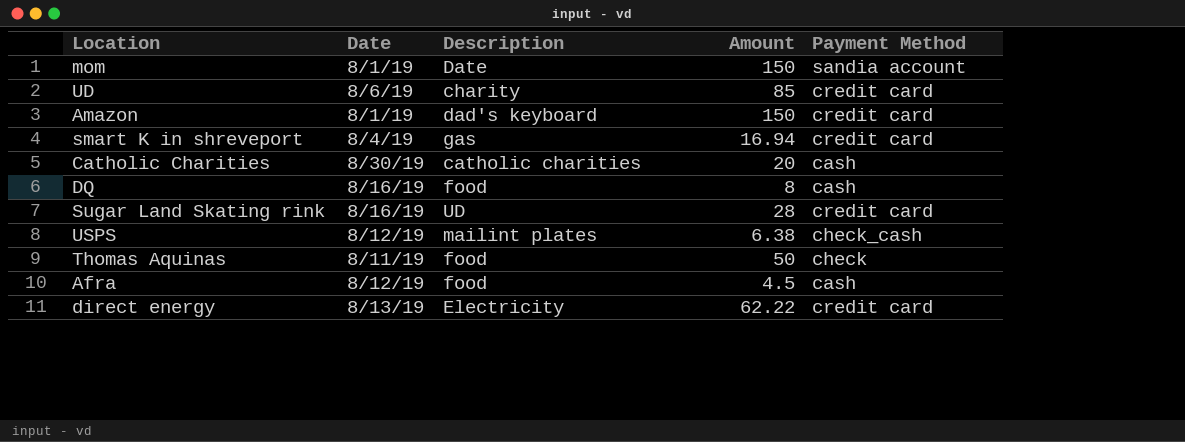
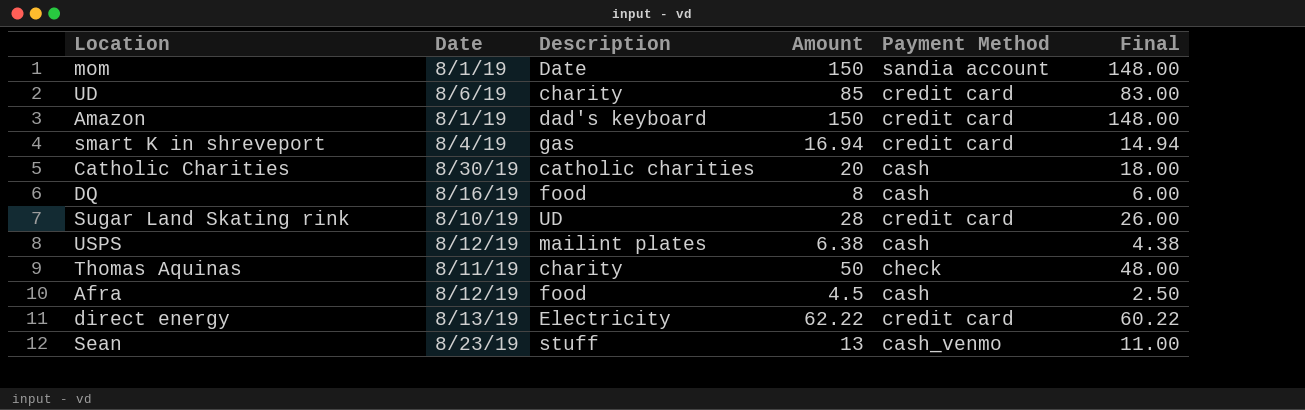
column Final | formula: none -> [Amount] - 2
Sugar Land Skating rink | Date: 8/16/19 -> 8/10/19
USPS | Payment Method: check_cash -> cash
Thomas Aquinas | Description: food -> charity
row Sean: none -> 8/23/19 | stuff | 13 | cash_venmo | 11.00

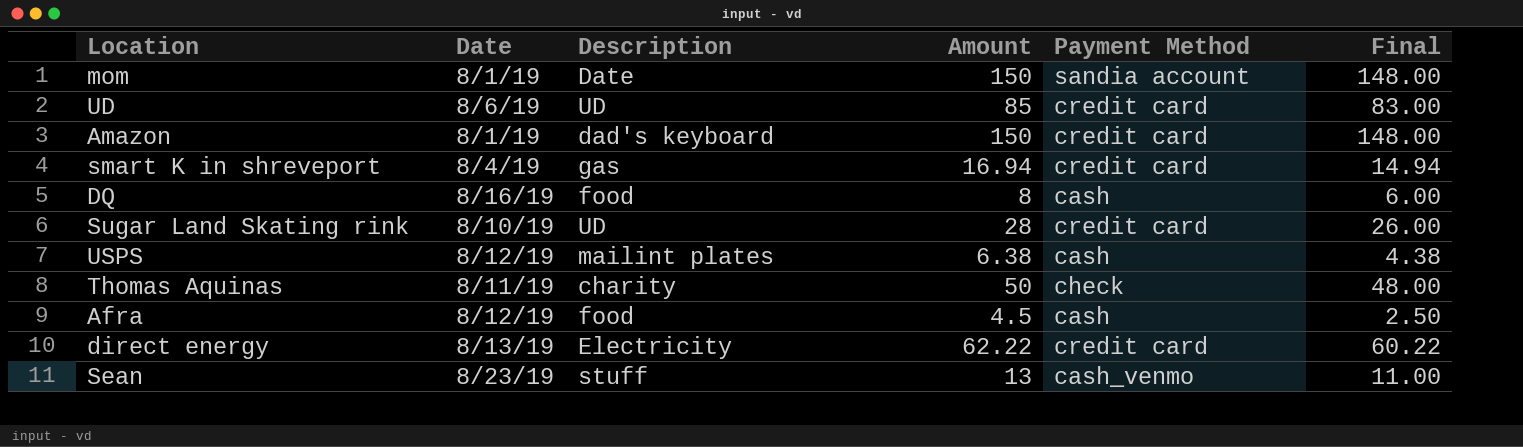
row Catholic Charities: 8/30/19 | catholic charities | 20 | cash | 18.00 -> none
UD | Description: charity -> UD

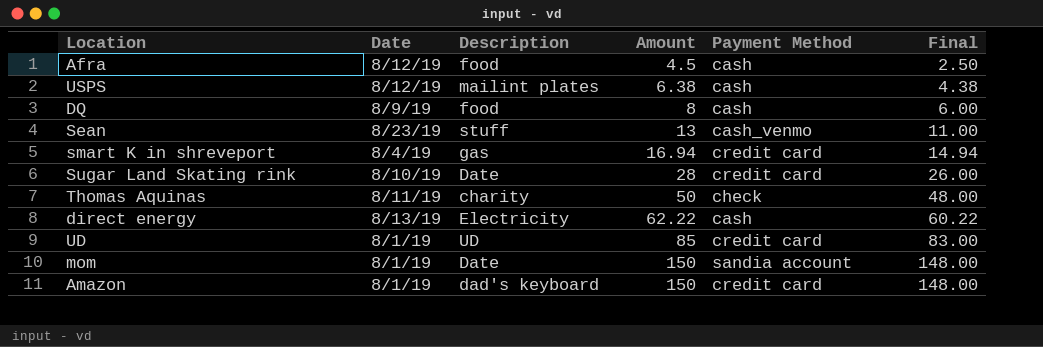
row order: none -> Amount ascending
DQ | Date: 8/16/19 -> 8/9/19
Sugar Land Skating rink | Description: UD -> Date
direct energy | Payment Method: credit card -> cash
UD | Date: 8/6/19 -> 8/1/19

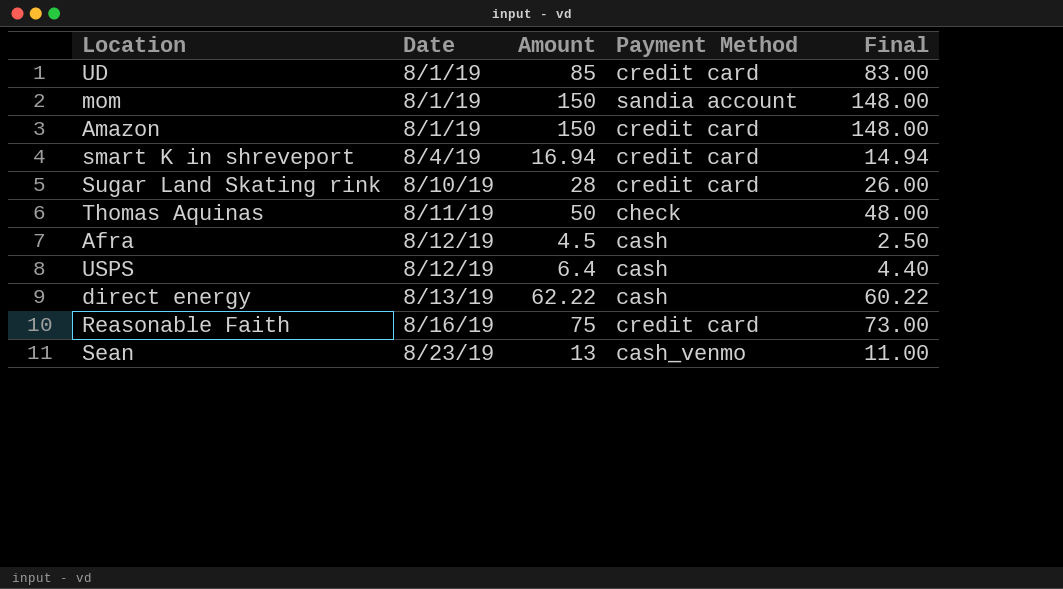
row order: Amount ascending -> Date ascending
column Description | position: 3 -> none
row DQ: 8/9/19 | food | 8 | cash | 6.00 -> none
USPS | Amount: 6.38 -> 6.4
USPS | Final: 4.38 -> 4.40
row Reasonable Faith: none -> 8/16/19 | 75 | credit card | 73.00

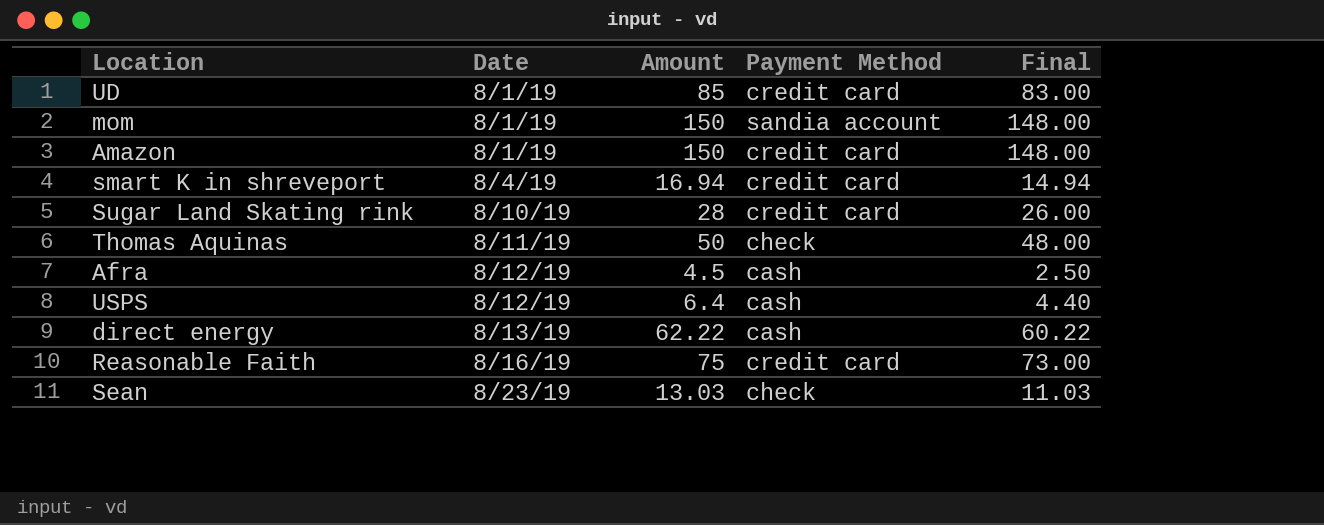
Sean | Amount: 13 -> 13.03
Sean | Payment Method: cash_venmo -> check
Sean | Final: 11.00 -> 11.03

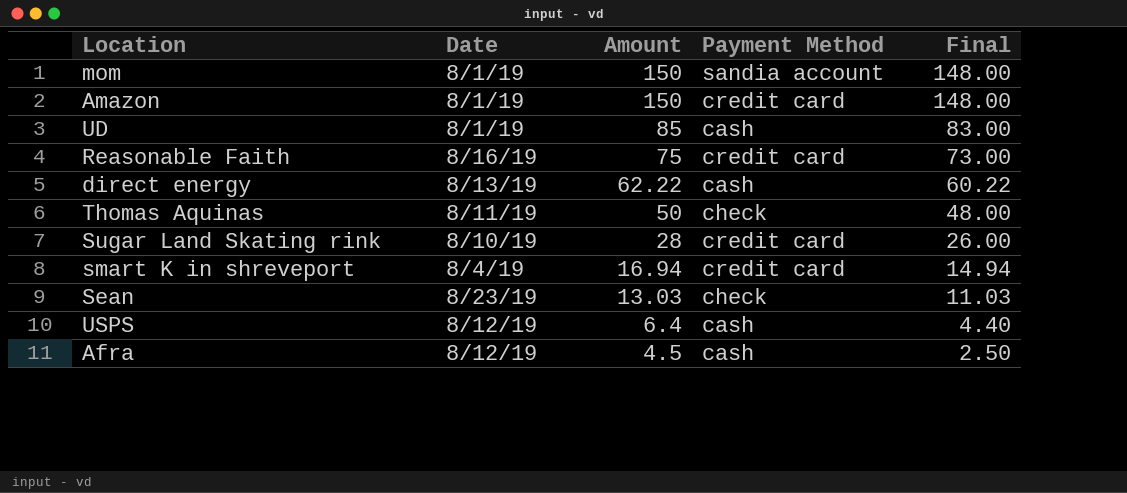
row order: Date ascending -> Amount descending
UD | Payment Method: credit card -> cash

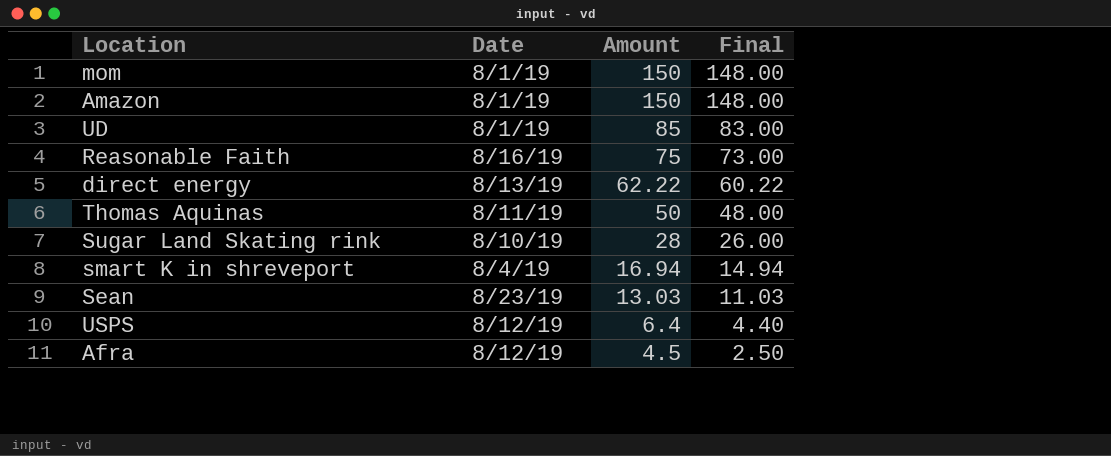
column Payment Method | position: 4 -> none

